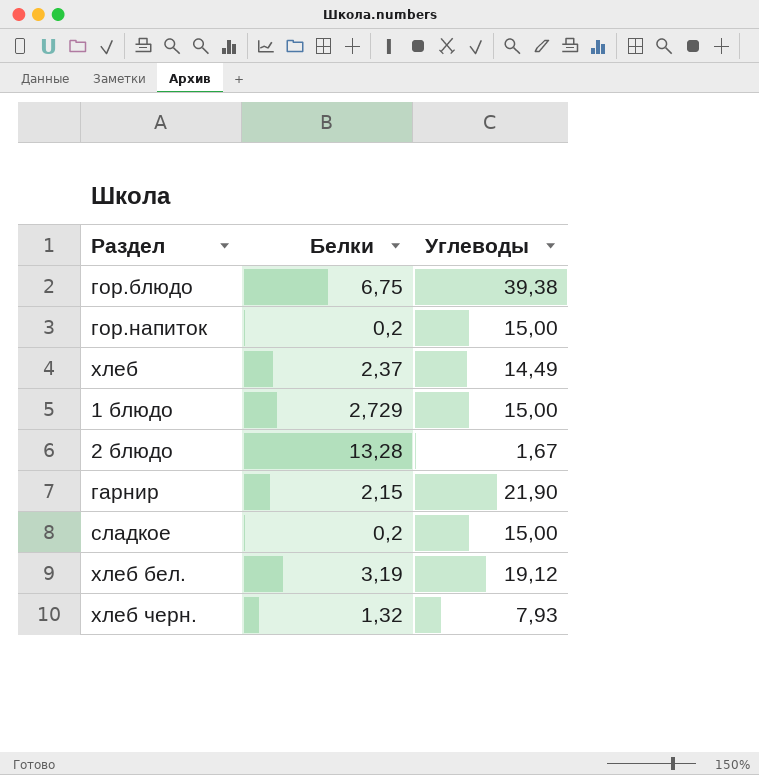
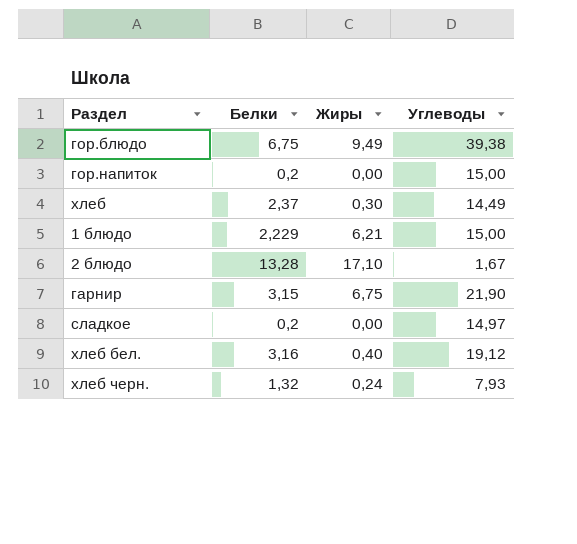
column Жиры | position: none -> 3
1 блюдо | Белки: 2,729 -> 2,229
гарнир | Белки: 2,15 -> 3,15
сладкое | Углеводы: 15,00 -> 14,97
хлеб бел. | Белки: 3,19 -> 3,16

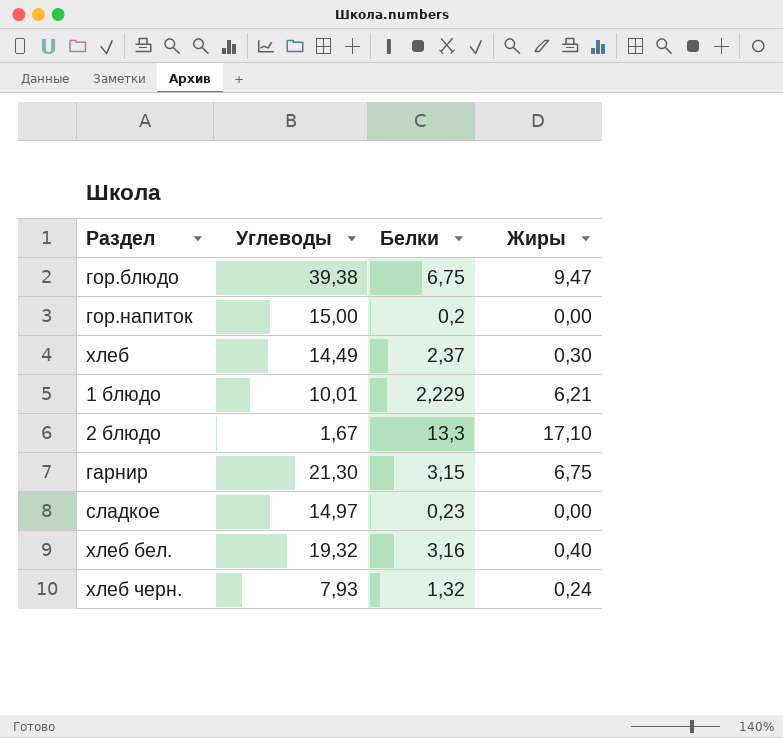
column Углеводы | position: 4 -> 2
гор.блюдо | Жиры: 9,49 -> 9,47
1 блюдо | Углеводы: 15,00 -> 10,01
2 блюдо | Белки: 13,28 -> 13,3
гарнир | Углеводы: 21,90 -> 21,30
сладкое | Белки: 0,2 -> 0,23
хлеб бел. | Углеводы: 19,12 -> 19,32

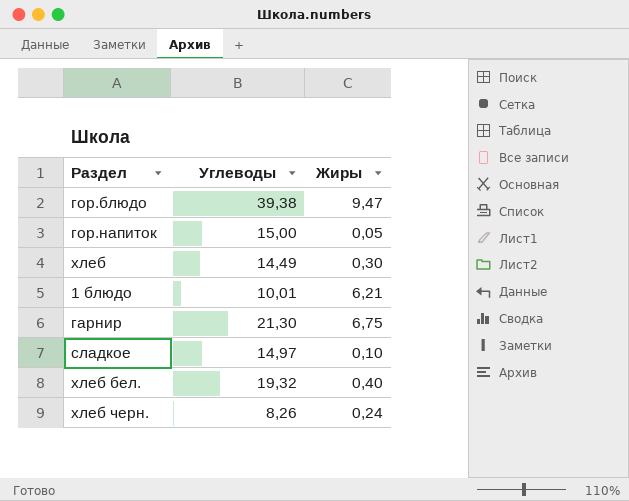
column Белки | position: 3 -> none
row 2 блюдо: 1,67 | 13,3 | 17,10 -> none
гор.напиток | Жиры: 0,00 -> 0,05
сладкое | Жиры: 0,00 -> 0,10
хлеб черн. | Углеводы: 7,93 -> 8,26

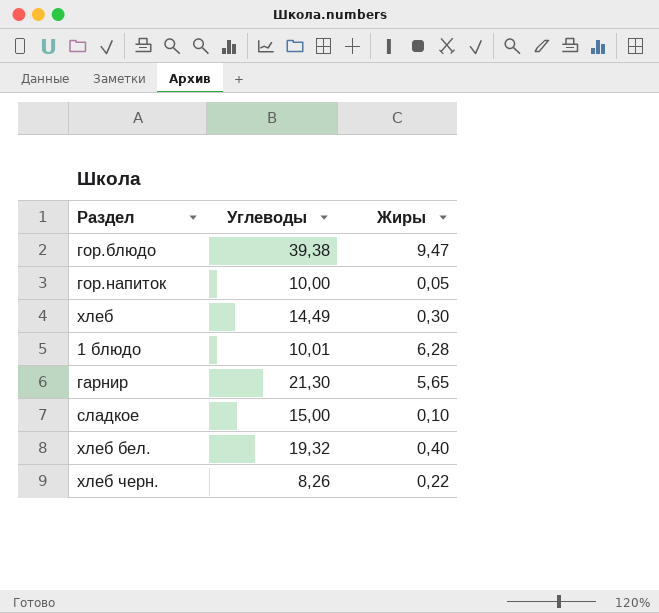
гор.напиток | Углеводы: 15,00 -> 10,00
1 блюдо | Жиры: 6,21 -> 6,28
гарнир | Жиры: 6,75 -> 5,65
сладкое | Углеводы: 14,97 -> 15,00
хлеб черн. | Жиры: 0,24 -> 0,22

